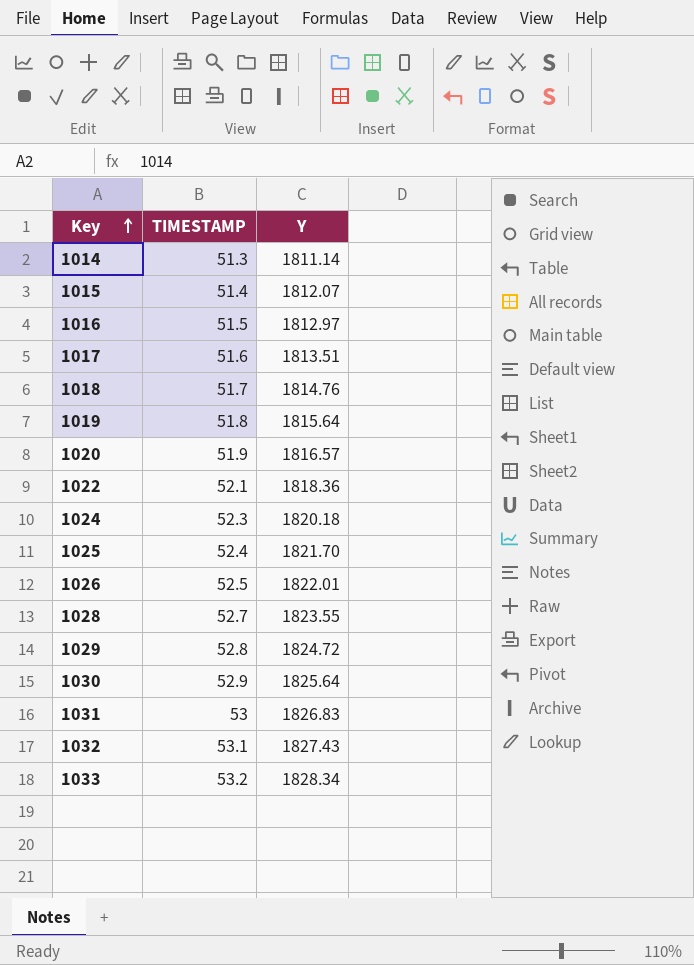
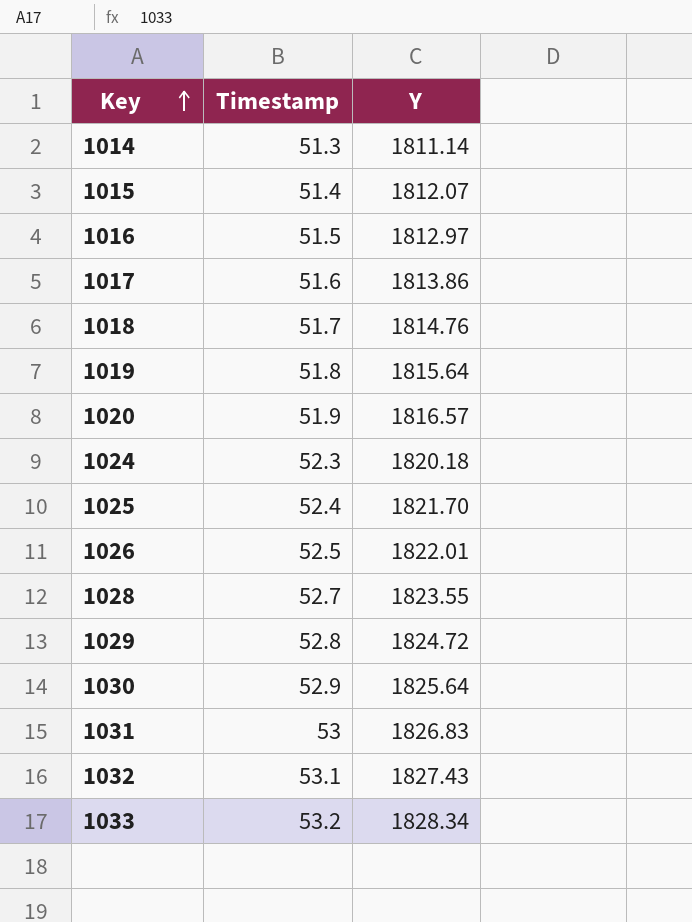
column name: TIMESTAMP -> Timestamp
row 1022: 52.1 | 1818.36 -> none
1017 | Y: 1813.51 -> 1813.86

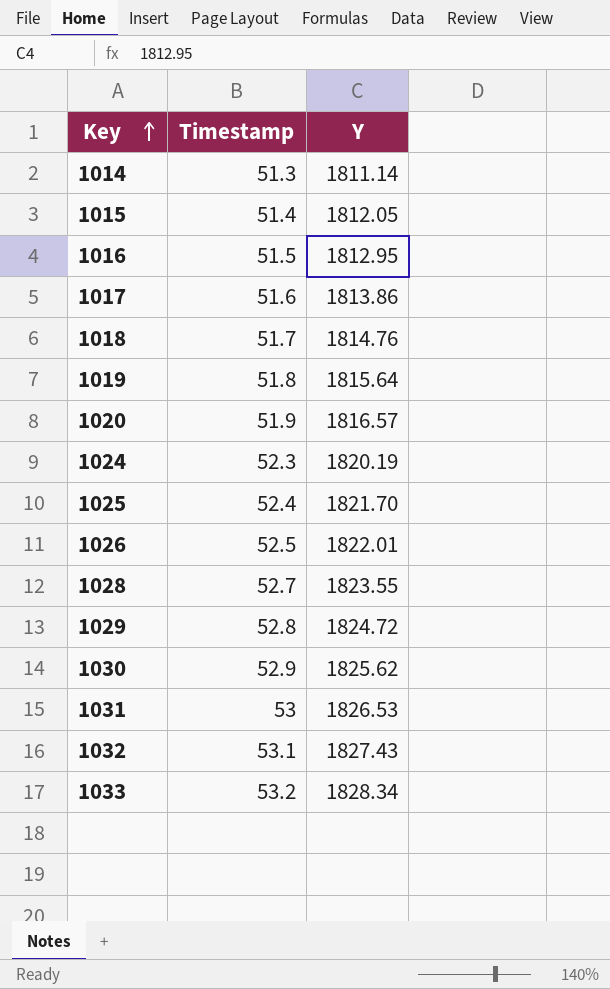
1015 | Y: 1812.07 -> 1812.05
1016 | Y: 1812.97 -> 1812.95
1024 | Y: 1820.18 -> 1820.19
1030 | Y: 1825.64 -> 1825.62
1031 | Y: 1826.83 -> 1826.53

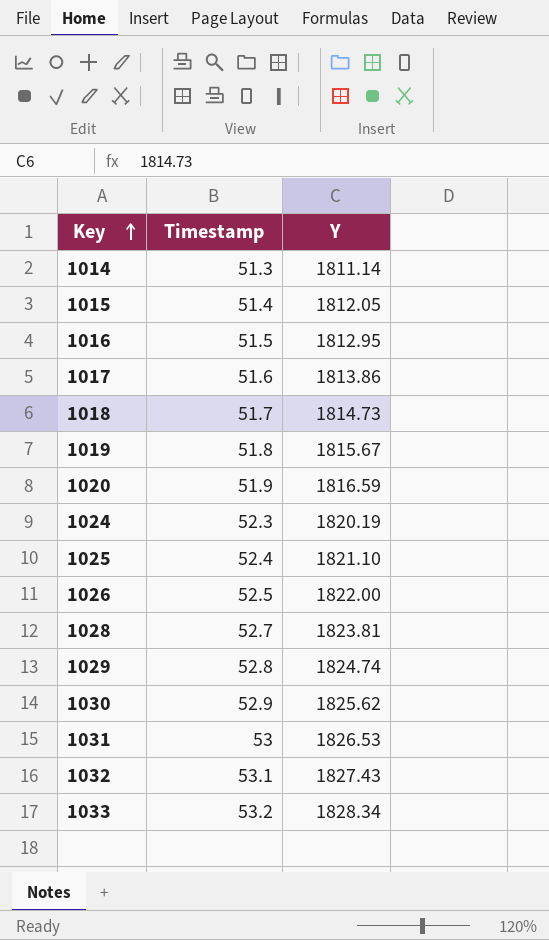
1018 | Y: 1814.76 -> 1814.73
1019 | Y: 1815.64 -> 1815.67
1020 | Y: 1816.57 -> 1816.59
1025 | Y: 1821.70 -> 1821.10
1026 | Y: 1822.01 -> 1822.00
1028 | Y: 1823.55 -> 1823.81
1029 | Y: 1824.72 -> 1824.74

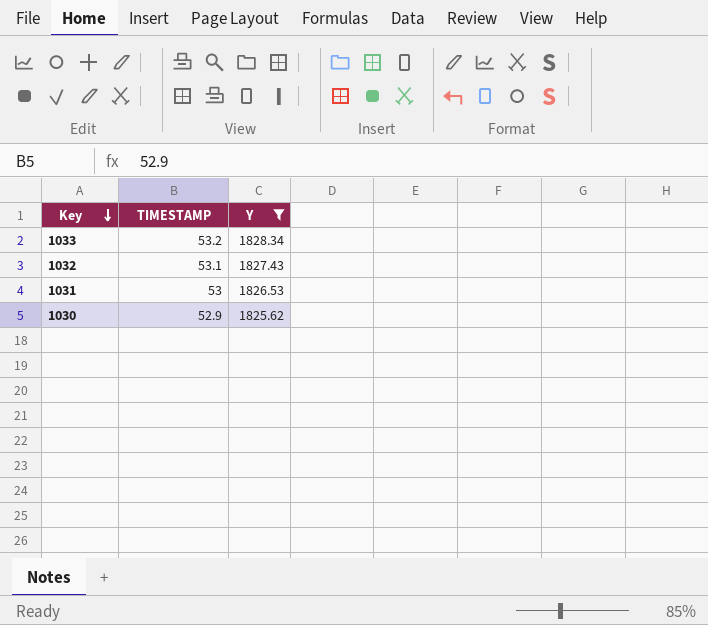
filter: none -> Y >= 1825.62
row order: Key ascending -> Key descending
column name: Timestamp -> TIMESTAMP

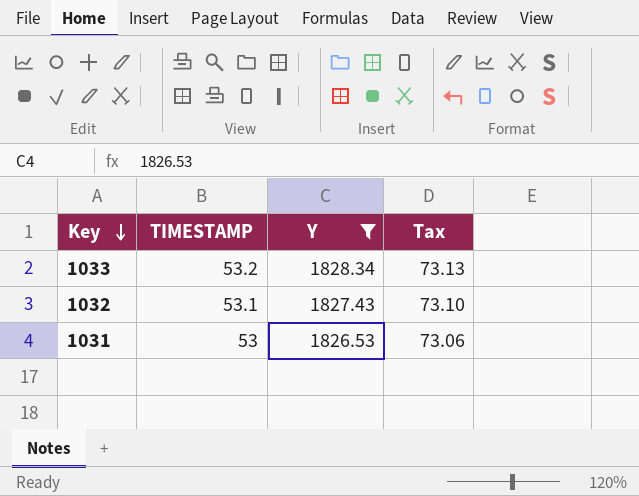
column Tax | formula: none -> [Y] * 0.04
row 1030: 52.9 | 1825.62 -> none

